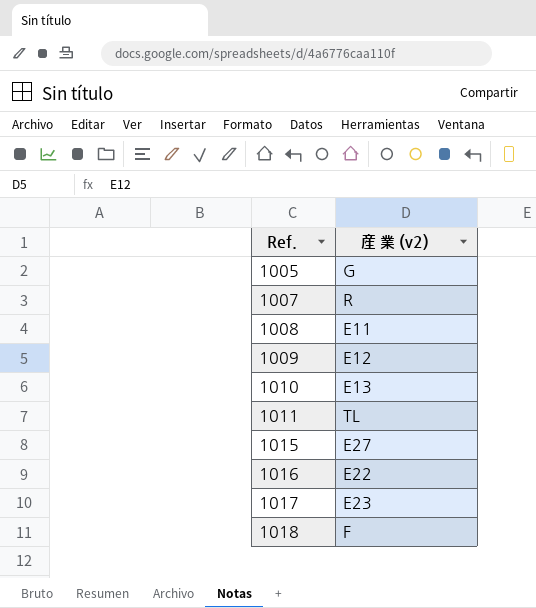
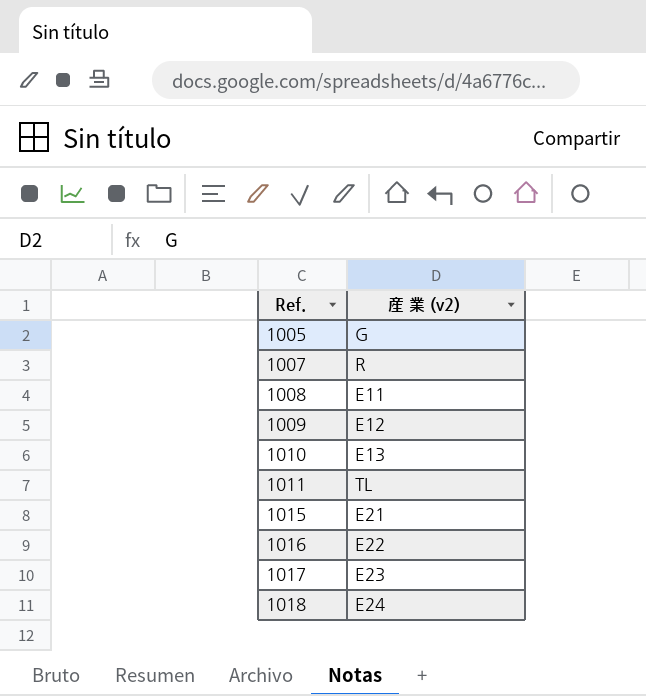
1015 | 産 業 (v2): E27 -> E21
1018 | 産 業 (v2): F -> E24

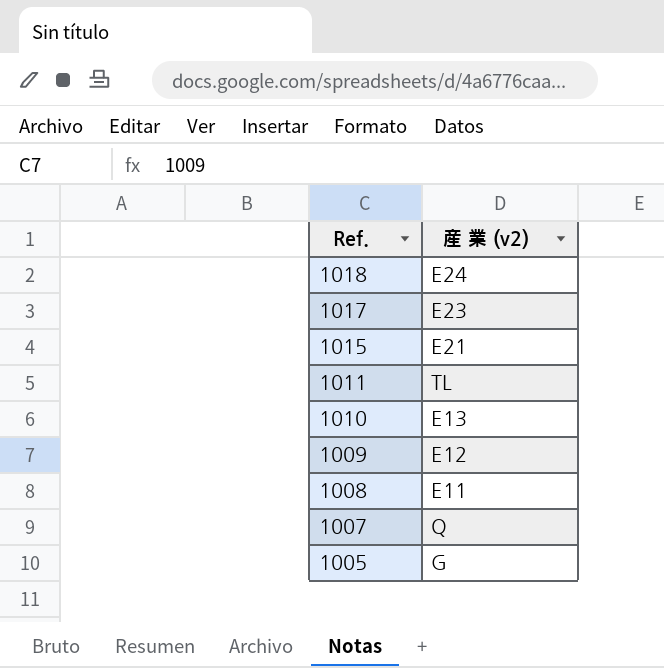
row order: Ref. ascending -> Ref. descending
row 1016: E22 -> none
1007 | 産 業 (v2): R -> Q

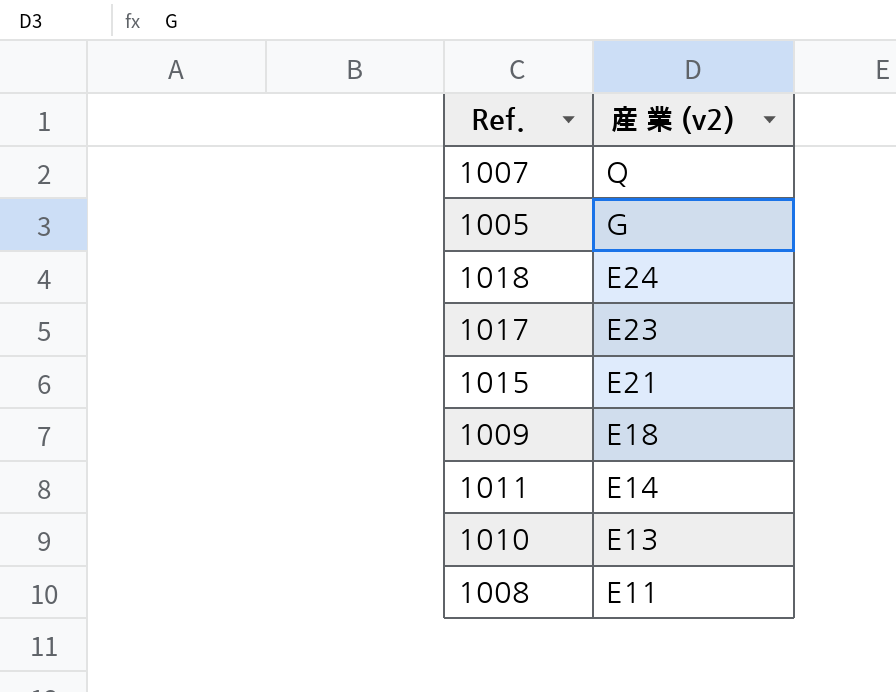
row order: Ref. descending -> 産 業 (v2) descending
1009 | 産 業 (v2): E12 -> E18
1011 | 産 業 (v2): TL -> E14

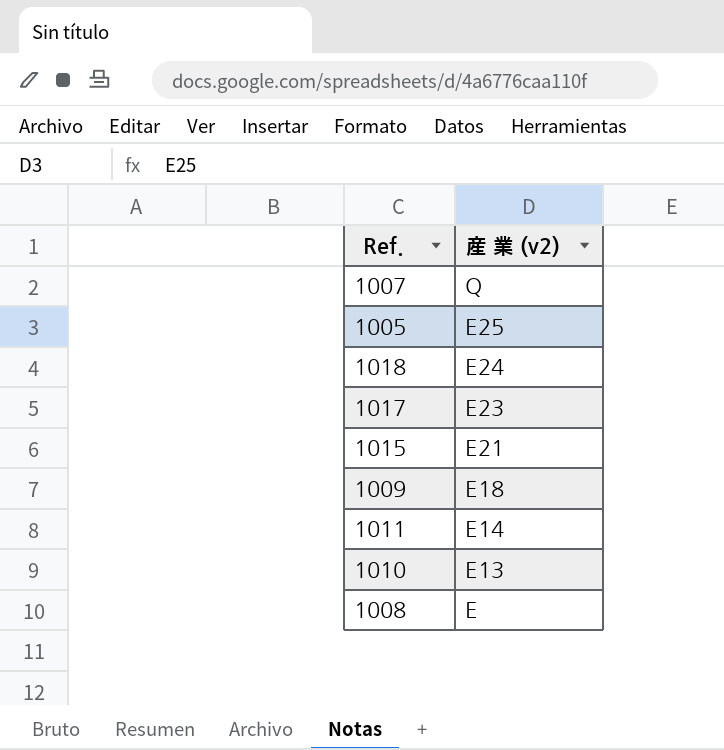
1005 | 産 業 (v2): G -> E25
1008 | 産 業 (v2): E11 -> E

